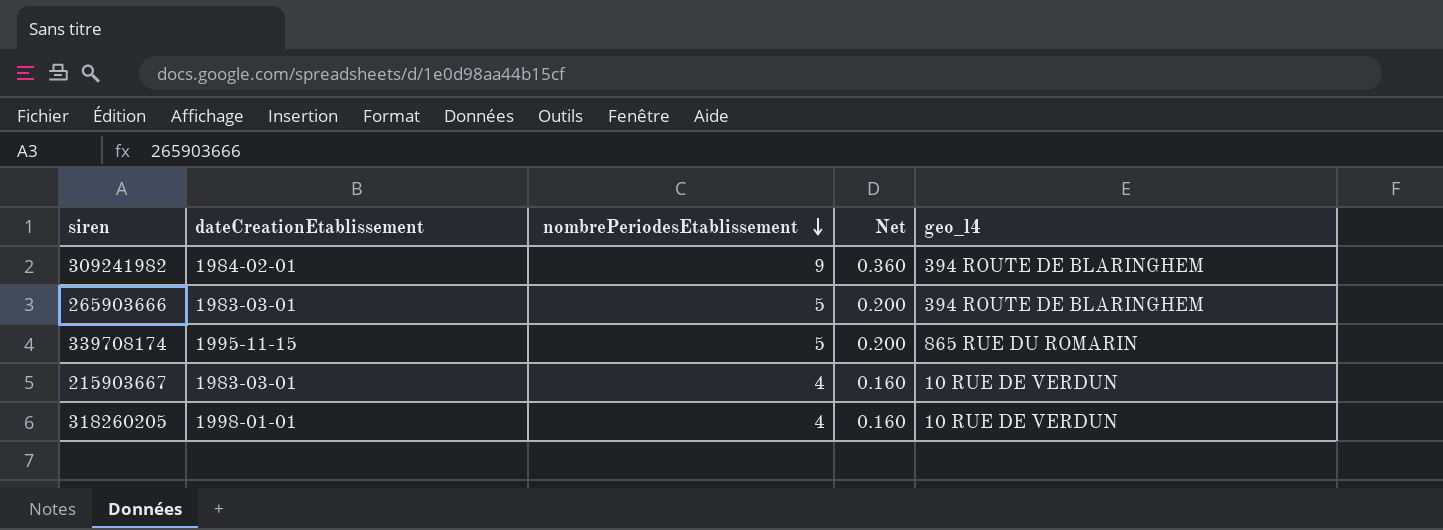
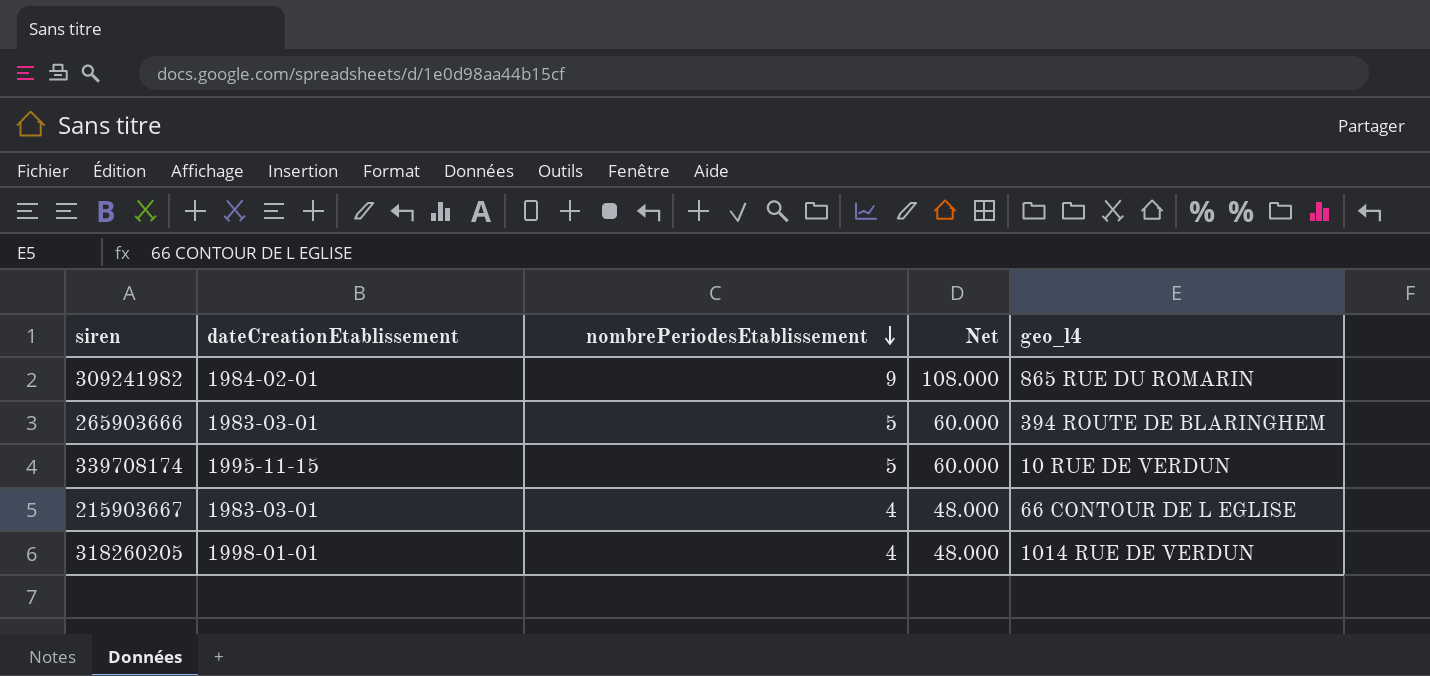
column Net | formula: [nombrePeriodesEtablissement] * 0.04 -> [nombrePeriodesEtablissement] * 12
309241982 | geo_l4: 394 ROUTE DE BLARINGHEM -> 865 RUE DU ROMARIN
339708174 | geo_l4: 865 RUE DU ROMARIN -> 10 RUE DE VERDUN
215903667 | geo_l4: 10 RUE DE VERDUN -> 66 CONTOUR DE L EGLISE
318260205 | geo_l4: 10 RUE DE VERDUN -> 1014 RUE DE VERDUN

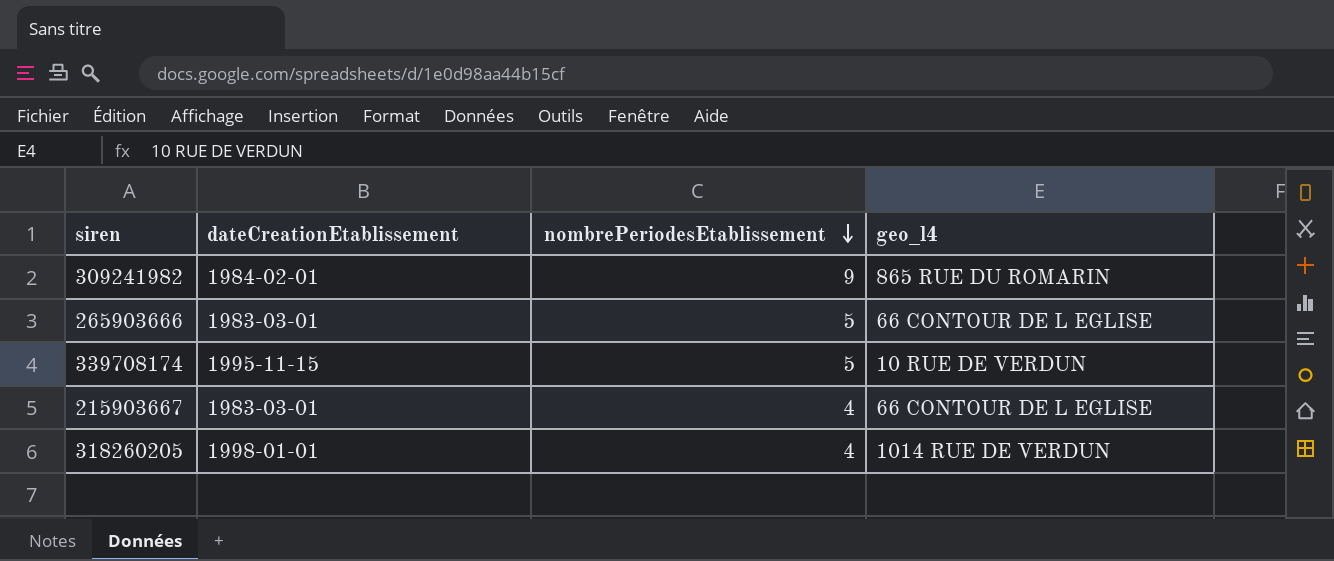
column Net | formula: [nombrePeriodesEtablissement] * 12 -> none
265903666 | geo_l4: 394 ROUTE DE BLARINGHEM -> 66 CONTOUR DE L EGLISE

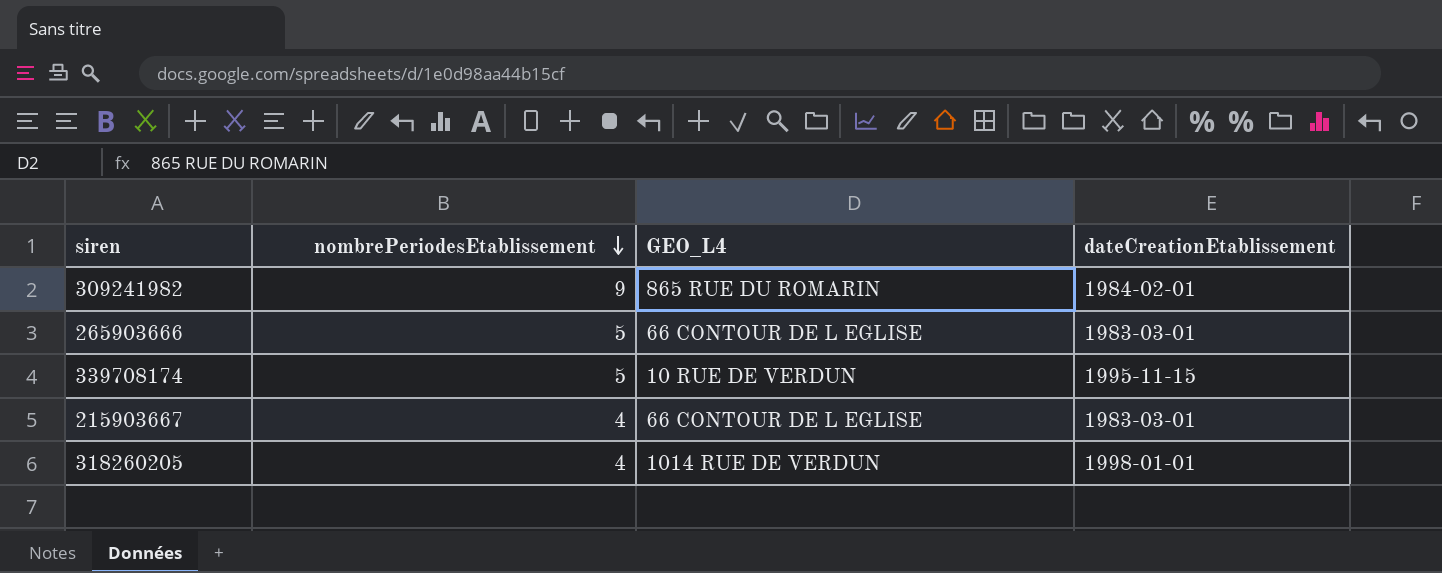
column name: geo_l4 -> GEO_L4
column dateCreationEtablissement | position: 2 -> 4

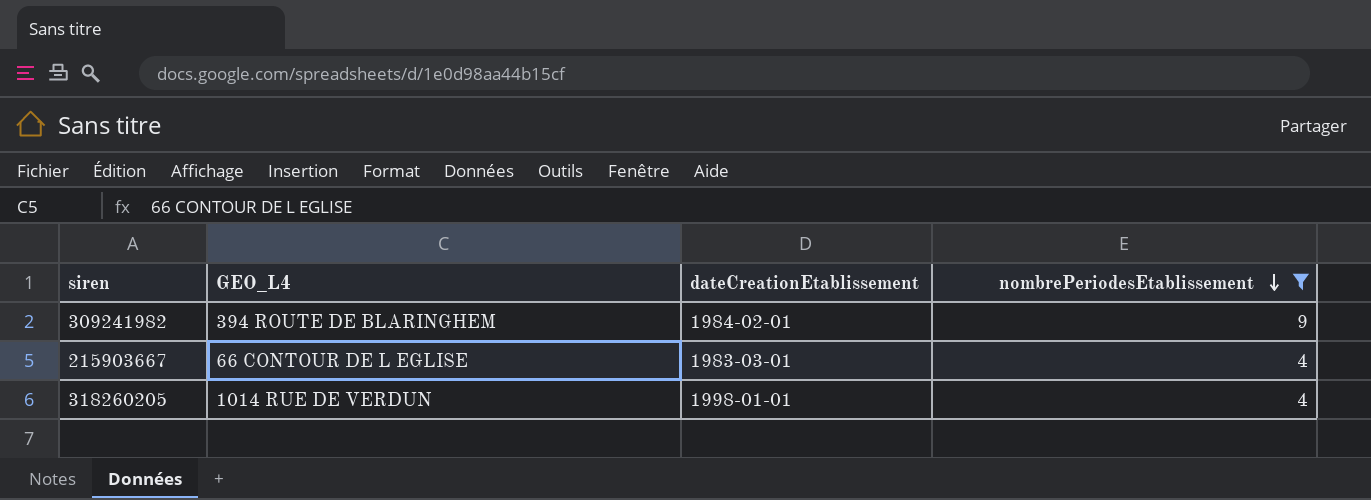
filter: none -> nombrePeriodesEtablissement != 5
column nombrePeriodesEtablissement | position: 2 -> 4
309241982 | GEO_L4: 865 RUE DU ROMARIN -> 394 ROUTE DE BLARINGHEM

